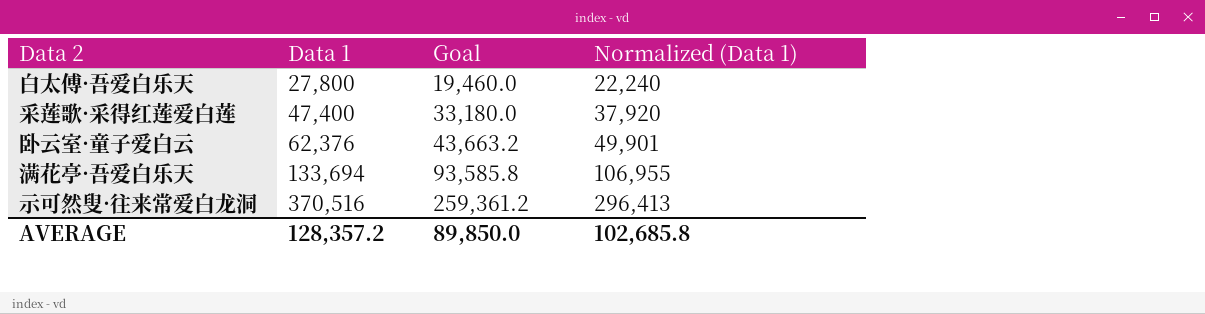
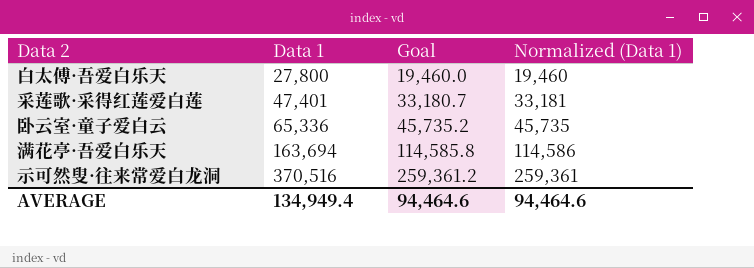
column Normalized (Data 1) | formula: [Data 1] * 0.8 -> [Data 1] * 0.7
采莲歌·采得红莲爱白莲 | Data 1: 47,400 -> 47,401
采莲歌·采得红莲爱白莲 | Goal: 33,180.0 -> 33,180.7
卧云室·童子爱白云 | Data 1: 62,376 -> 65,336
卧云室·童子爱白云 | Goal: 43,663.2 -> 45,735.2
满花亭·吾爱白乐天 | Data 1: 133,694 -> 163,694
满花亭·吾爱白乐天 | Goal: 93,585.8 -> 114,585.8
AVERAGE | Data 1: 128,357.2 -> 134,949.4
AVERAGE | Goal: 89,850.0 -> 94,464.6
AVERAGE | Normalized (Data 1): 102,685.8 -> 94,464.6

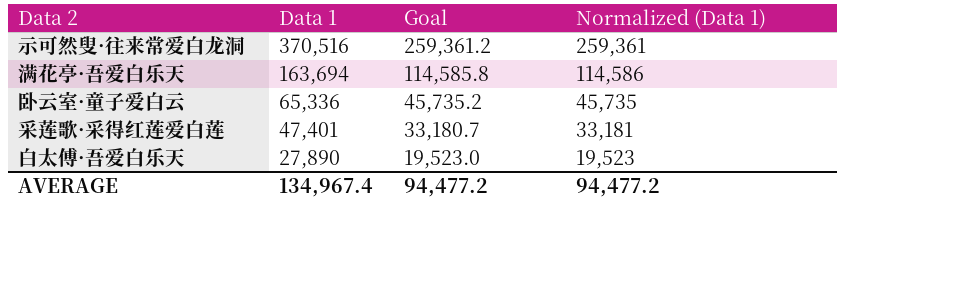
row order: Data 1 ascending -> Data 1 descending
白太傅·吾爱白乐天 | Data 1: 27,800 -> 27,890
白太傅·吾爱白乐天 | Goal: 19,460.0 -> 19,523.0
白太傅·吾爱白乐天 | Normalized (Data 1): 19,460 -> 19,523
AVERAGE | Data 1: 134,949.4 -> 134,967.4
AVERAGE | Goal: 94,464.6 -> 94,477.2
AVERAGE | Normalized (Data 1): 94,464.6 -> 94,477.2

